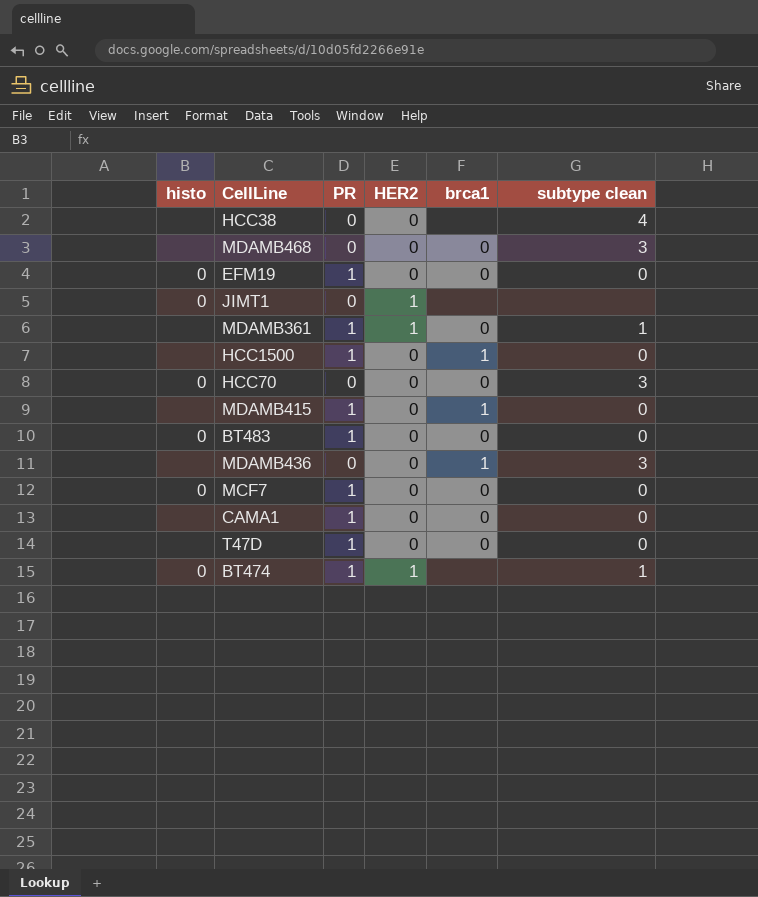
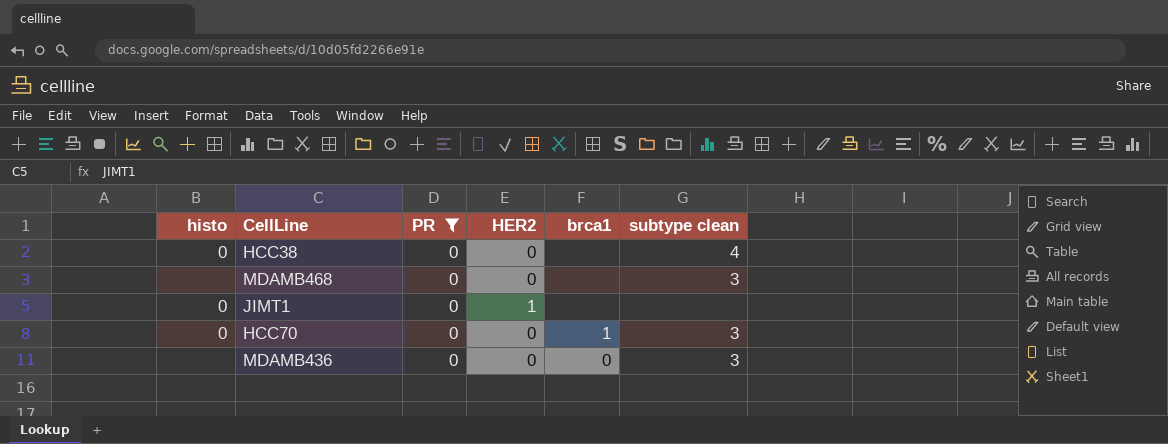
filter: none -> PR = 0
HCC38 | histo: none -> 0
MDAMB468 | brca1: 0 -> none
HCC70 | brca1: 0 -> 1
MDAMB436 | brca1: 1 -> 0

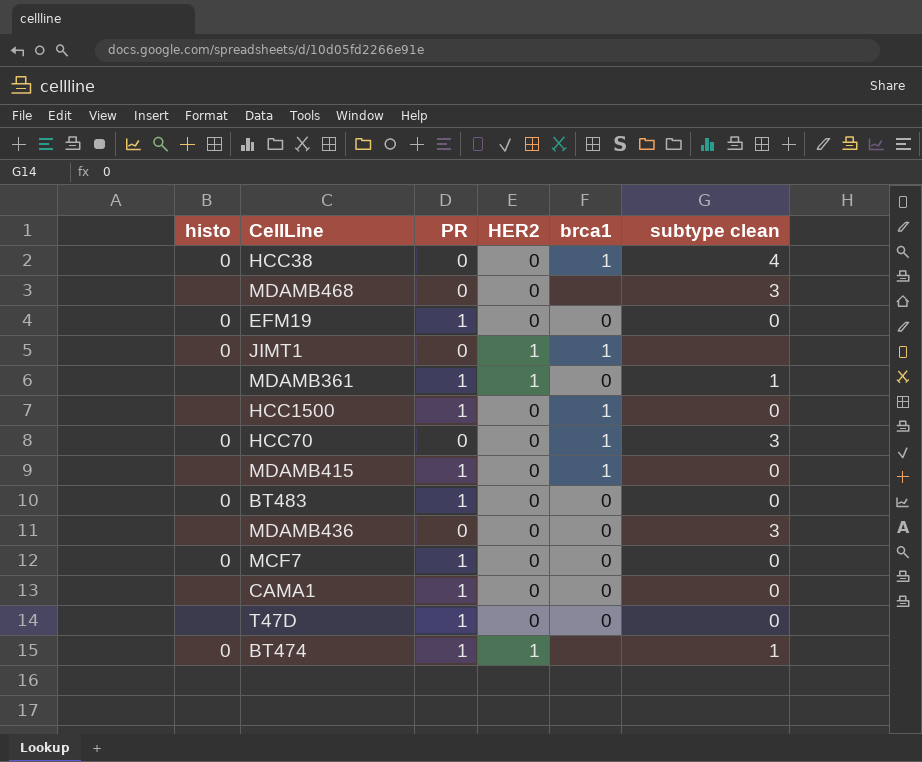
filter: PR = 0 -> none
HCC38 | brca1: none -> 1
JIMT1 | brca1: none -> 1

